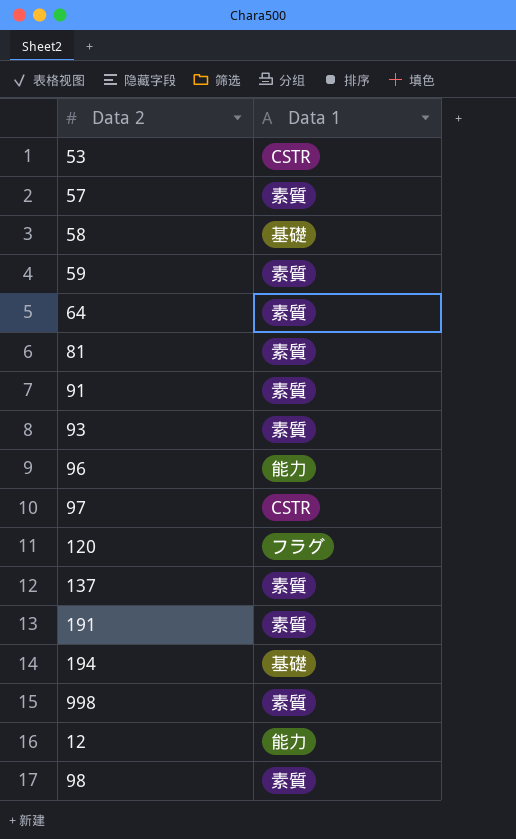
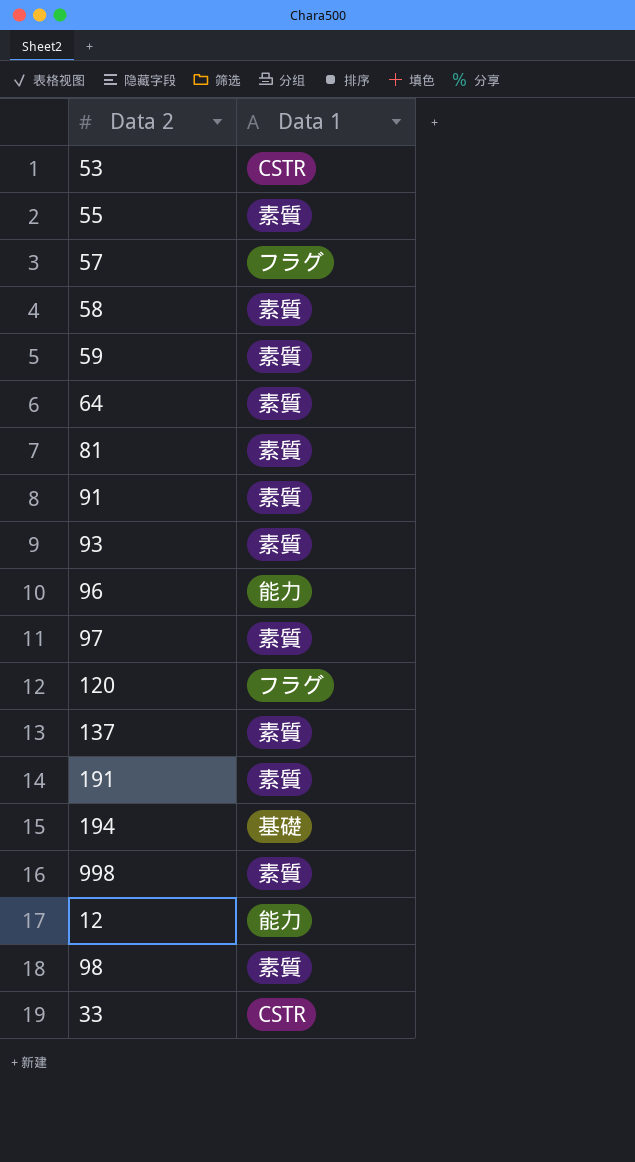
row 55: none -> 素質
57 | Data 1: 素質 -> フラグ
58 | Data 1: 基礎 -> 素質
97 | Data 1: CSTR -> 素質
row 33: none -> CSTR

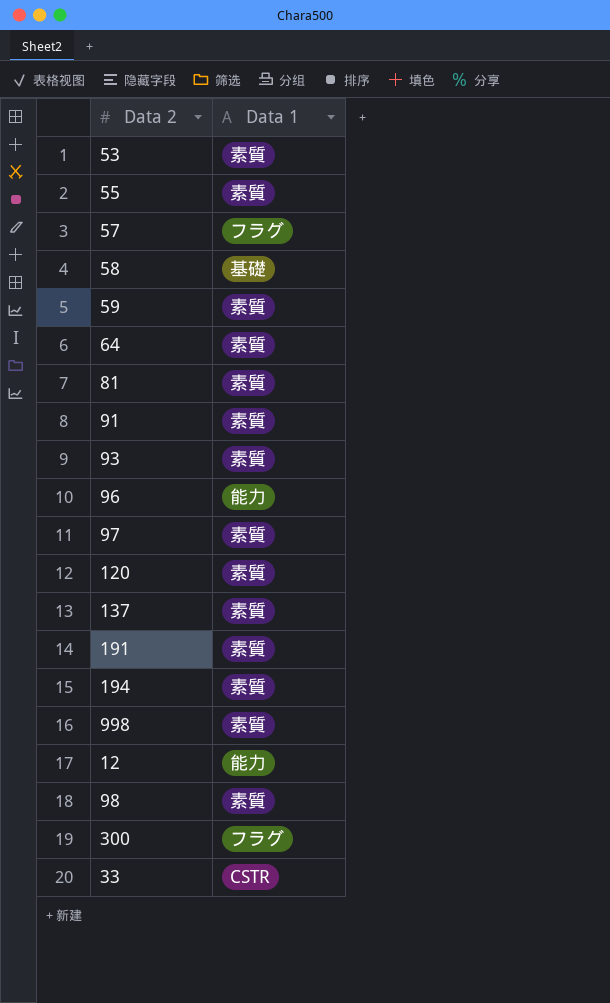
53 | Data 1: CSTR -> 素質
58 | Data 1: 素質 -> 基礎
120 | Data 1: フラグ -> 素質
194 | Data 1: 基礎 -> 素質
row 300: none -> フラグ

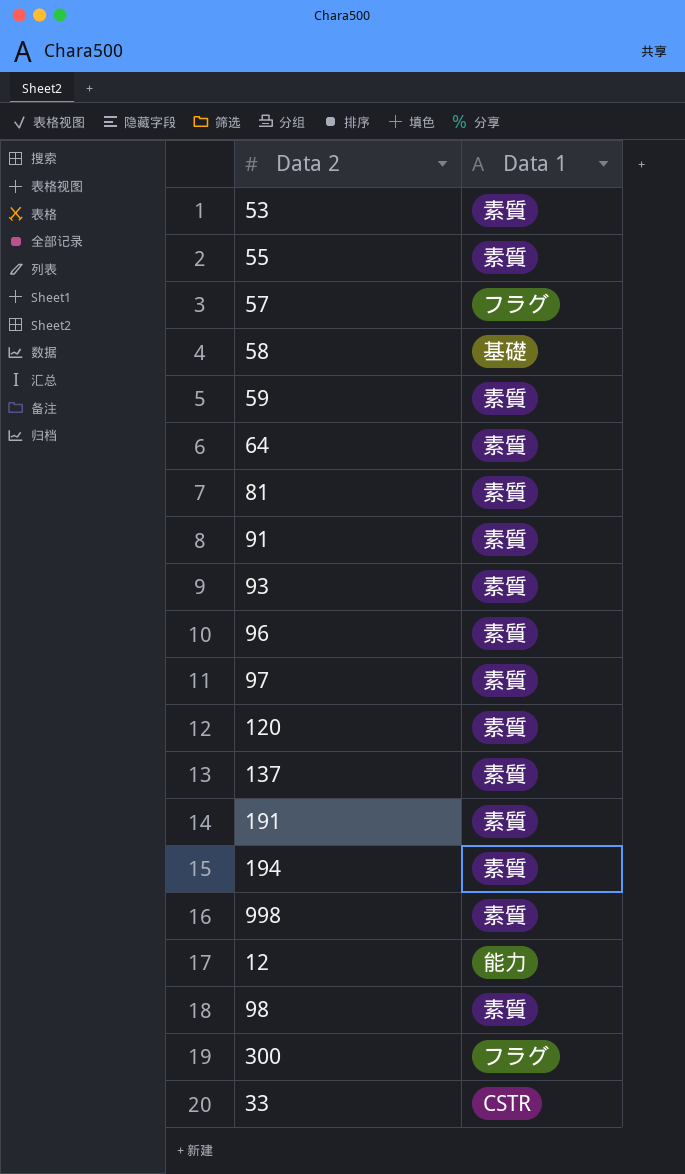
96 | Data 1: 能力 -> 素質

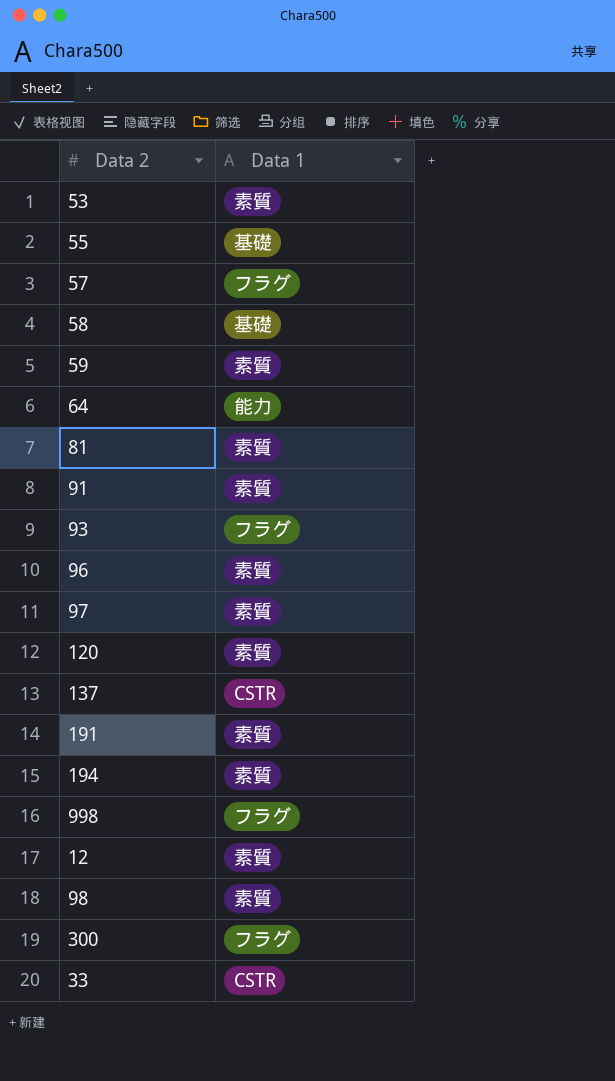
55 | Data 1: 素質 -> 基礎
64 | Data 1: 素質 -> 能力
93 | Data 1: 素質 -> フラグ
137 | Data 1: 素質 -> CSTR
998 | Data 1: 素質 -> フラグ
12 | Data 1: 能力 -> 素質

